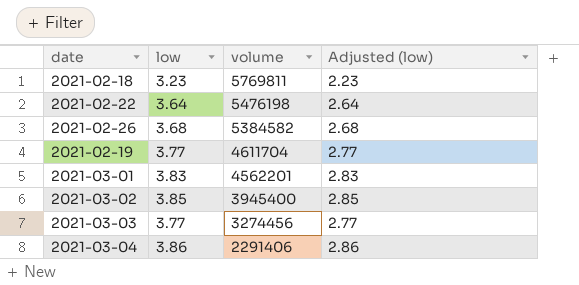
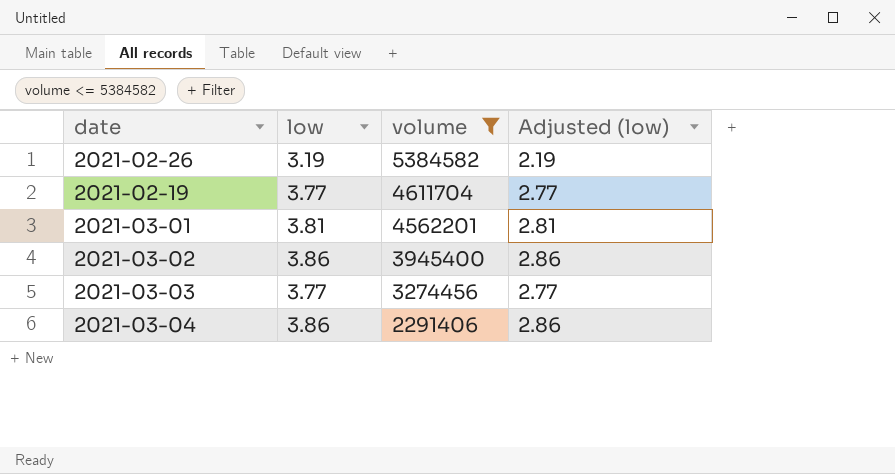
filter: none -> volume <= 5384582
2021-02-26 | low: 3.68 -> 3.19
2021-02-26 | Adjusted (low): 2.68 -> 2.19
2021-03-01 | low: 3.83 -> 3.81
2021-03-01 | Adjusted (low): 2.83 -> 2.81
2021-03-02 | low: 3.85 -> 3.86
2021-03-02 | Adjusted (low): 2.85 -> 2.86

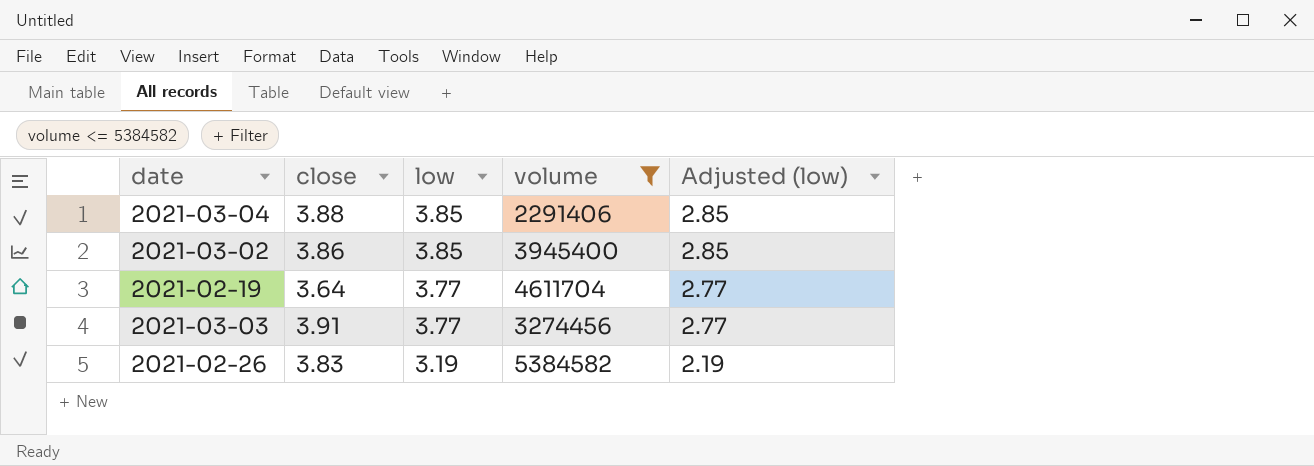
row order: volume descending -> low descending
column close | position: none -> 2
row 2021-03-01: 3.81 | 4562201 | 2.81 -> none
2021-03-04 | low: 3.86 -> 3.85
2021-03-04 | Adjusted (low): 2.86 -> 2.85
2021-03-02 | low: 3.86 -> 3.85
2021-03-02 | Adjusted (low): 2.86 -> 2.85

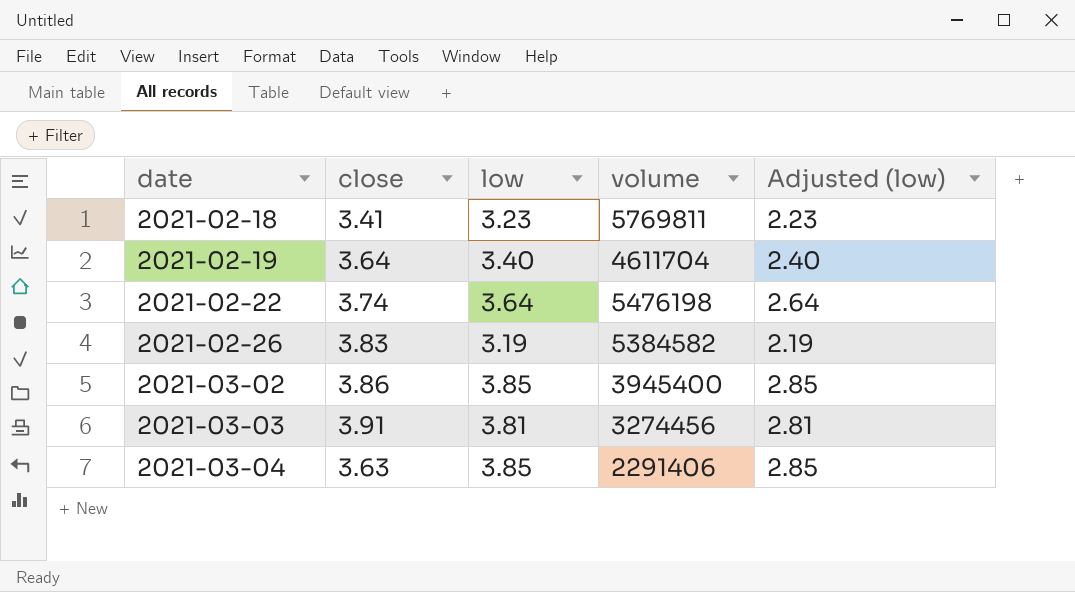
filter: volume <= 5384582 -> none
row order: low descending -> date ascending
2021-02-19 | low: 3.77 -> 3.40
2021-02-19 | Adjusted (low): 2.77 -> 2.40
2021-03-03 | low: 3.77 -> 3.81
2021-03-03 | Adjusted (low): 2.77 -> 2.81
2021-03-04 | close: 3.88 -> 3.63

